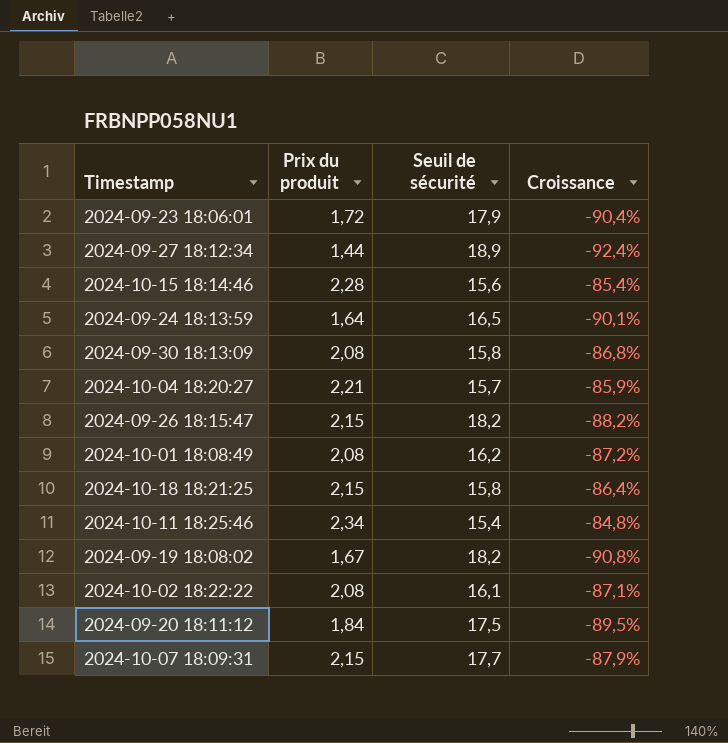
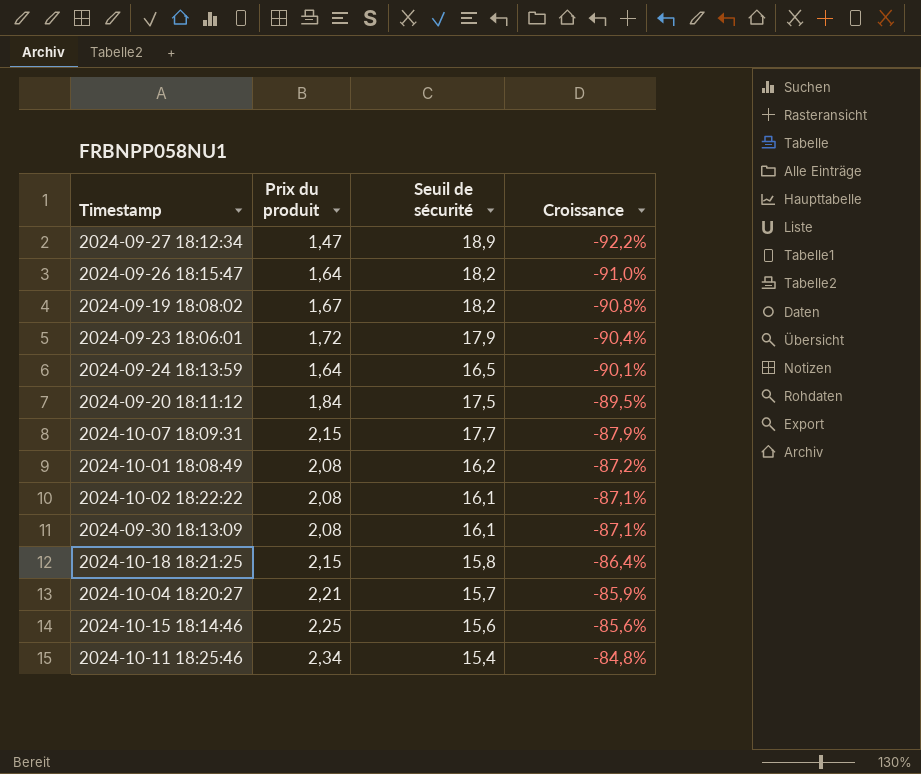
row order: none -> Croissance ascending
2024-09-27 18:12:34 | Prix du produit: 1,44 -> 1,47
2024-09-27 18:12:34 | Croissance: -92,4% -> -92,2%
2024-09-26 18:15:47 | Prix du produit: 2,15 -> 1,64
2024-09-26 18:15:47 | Croissance: -88,2% -> -91,0%
2024-09-30 18:13:09 | Seuil de sécurité: 15,8 -> 16,1
2024-09-30 18:13:09 | Croissance: -86,8% -> -87,1%
2024-10-15 18:14:46 | Prix du produit: 2,28 -> 2,25
2024-10-15 18:14:46 | Croissance: -85,4% -> -85,6%

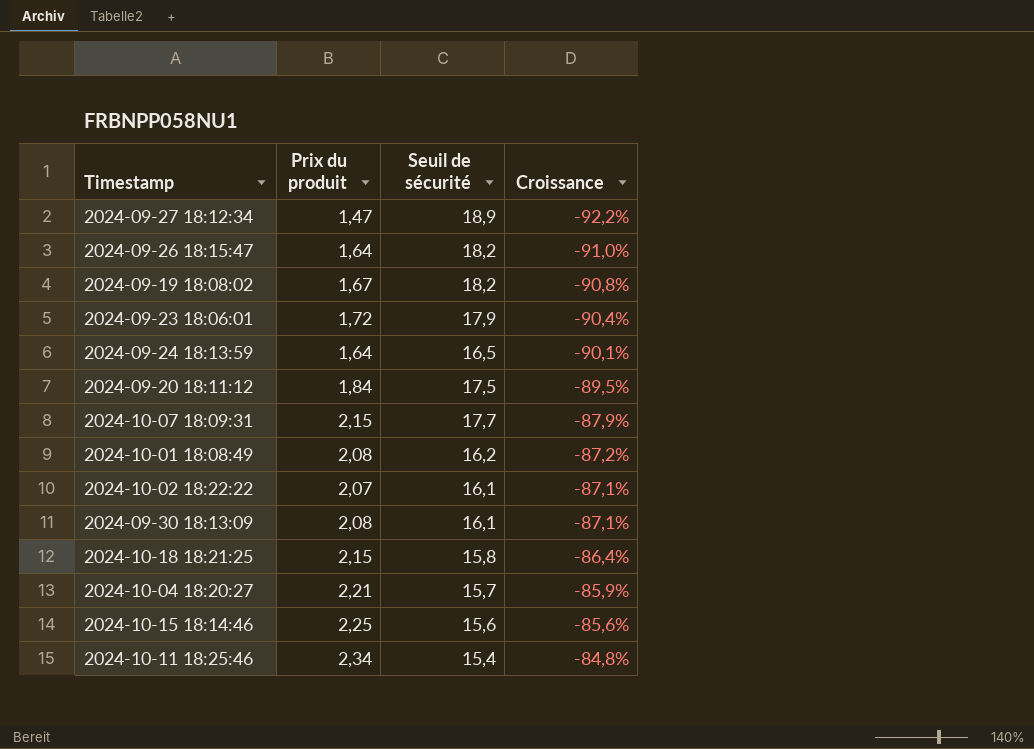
2024-10-02 18:22:22 | Prix du produit: 2,08 -> 2,07

